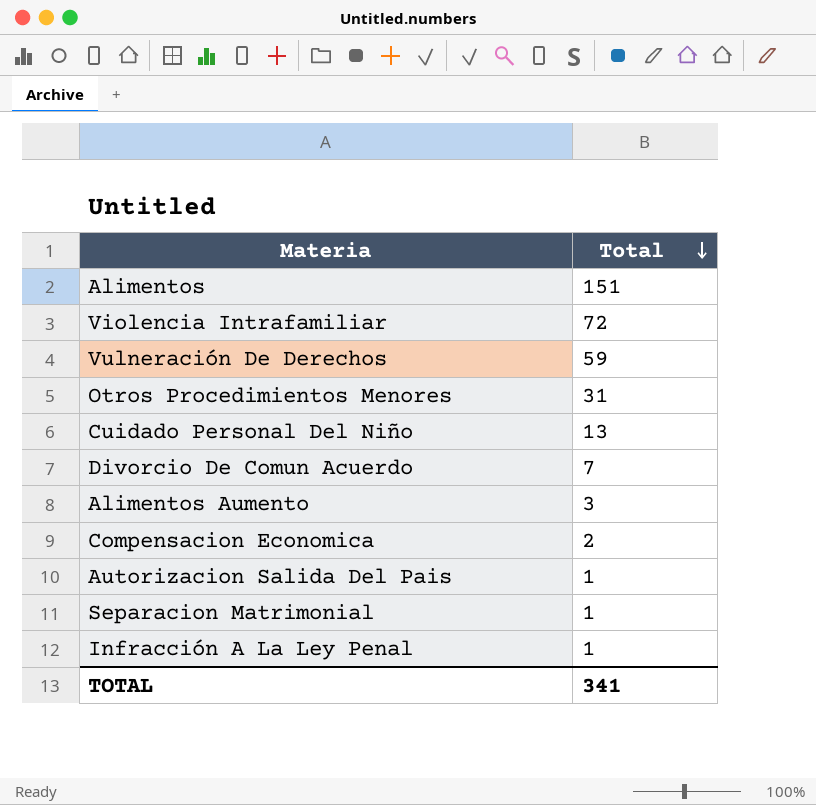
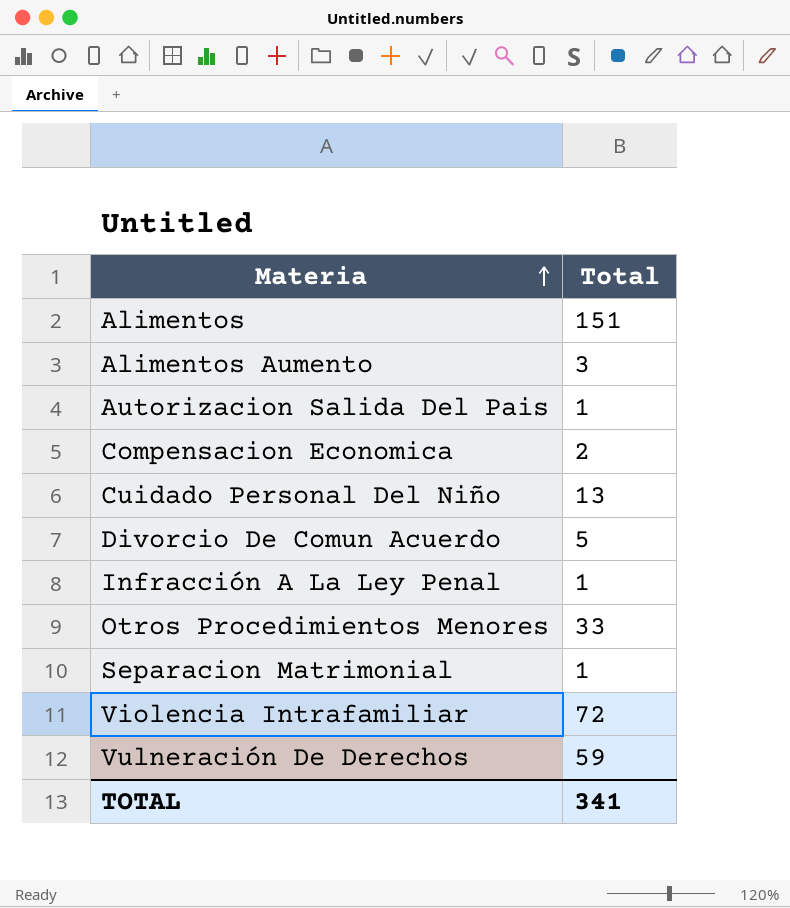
row order: Total descending -> Materia ascending
Divorcio De Comun Acuerdo | Total: 7 -> 5
Otros Procedimientos Menores | Total: 31 -> 33

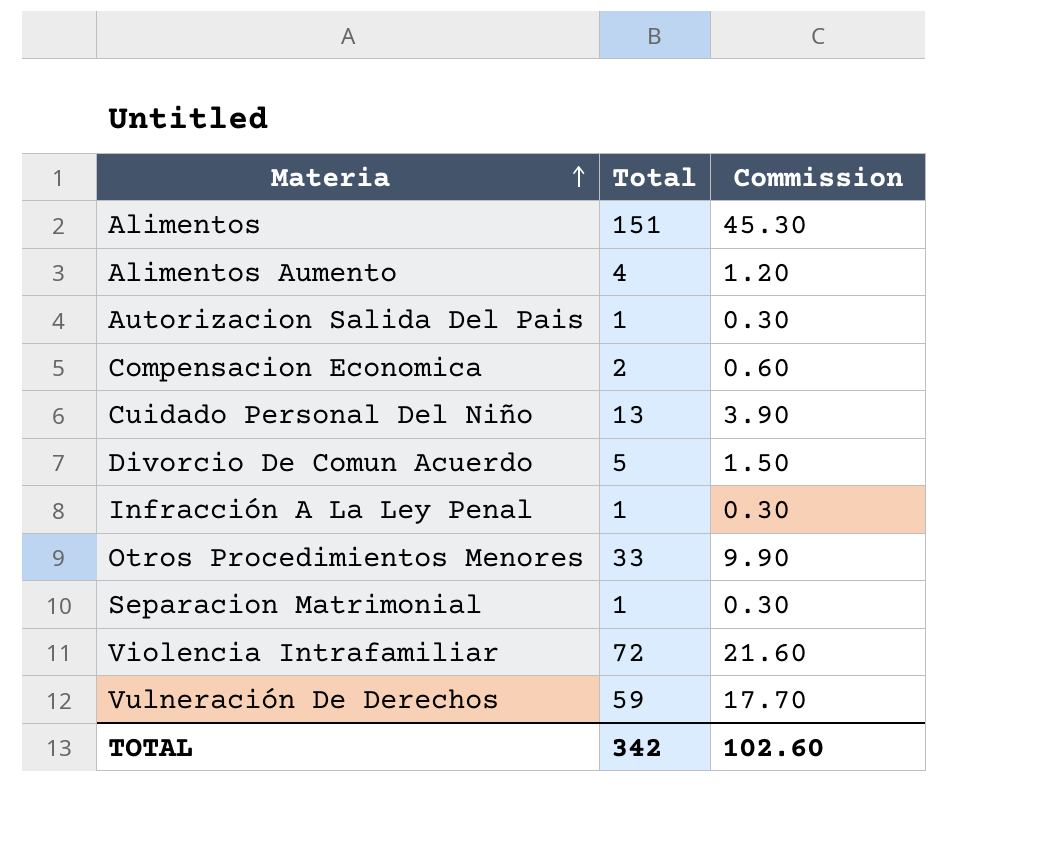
column Commission | formula: none -> [Total] * 0.3
Alimentos Aumento | Total: 3 -> 4
TOTAL | Total: 341 -> 342

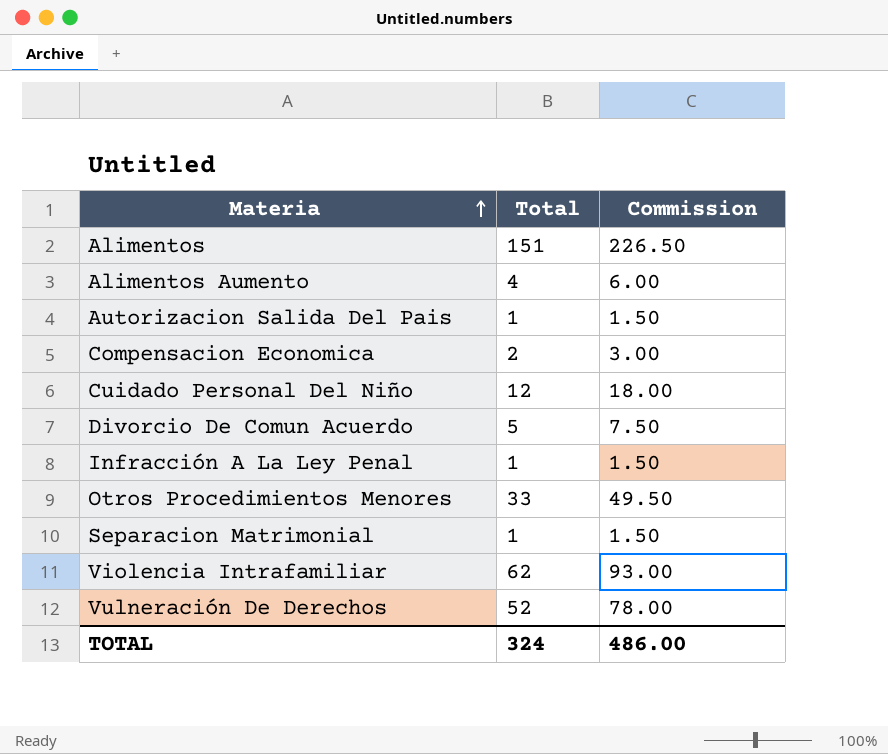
column Commission | formula: [Total] * 0.3 -> [Total] * 1.5
Cuidado Personal Del Niño | Total: 13 -> 12
Violencia Intrafamiliar | Total: 72 -> 62
Vulneración De Derechos | Total: 59 -> 52
TOTAL | Total: 342 -> 324
TOTAL | Commission: 102.60 -> 486.00

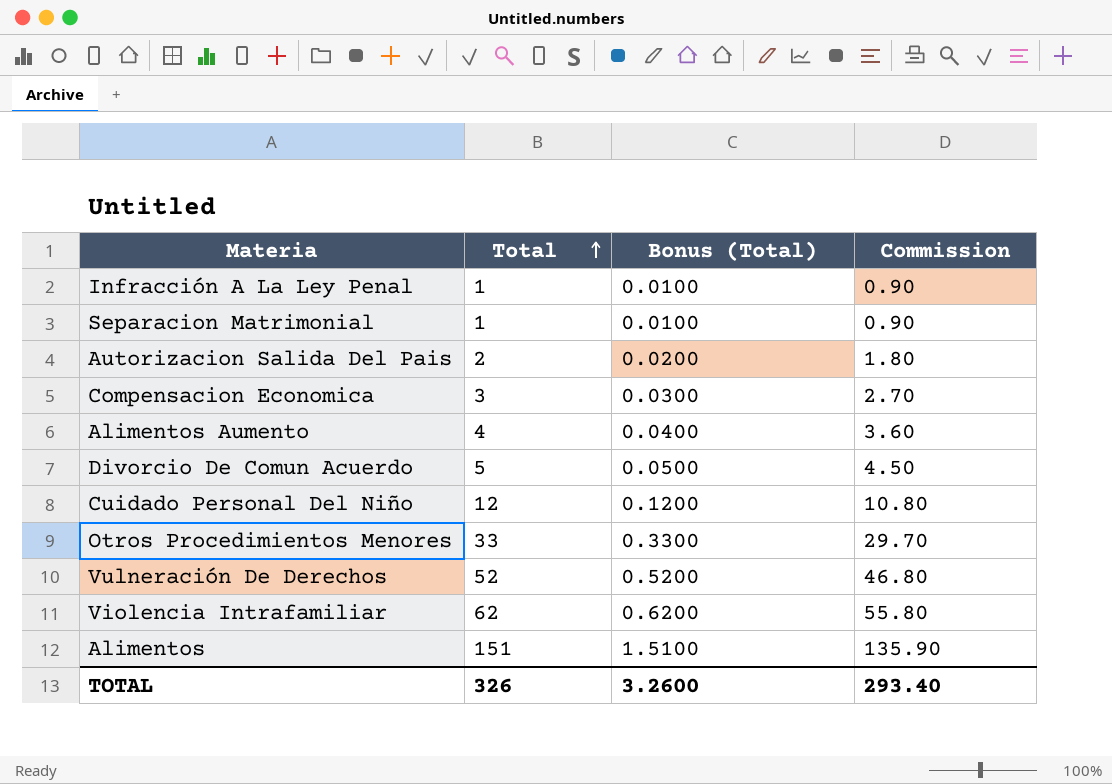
row order: Materia ascending -> Total ascending
column Bonus (Total) | formula: none -> [Total] * 0.01
column Commission | formula: [Total] * 1.5 -> [Total] * 0.9
Autorizacion Salida Del Pais | Total: 1 -> 2
Compensacion Economica | Total: 2 -> 3
TOTAL | Total: 324 -> 326
TOTAL | Commission: 486.00 -> 293.40

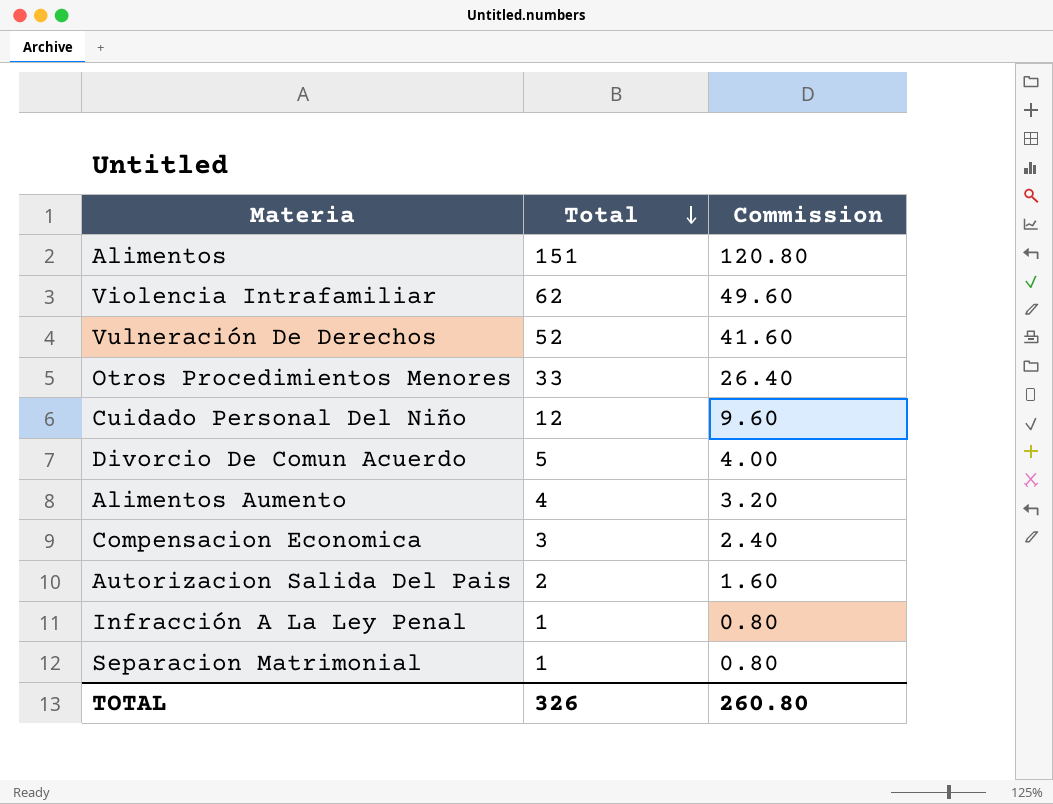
row order: Total ascending -> Total descending
column Bonus (Total) | formula: [Total] * 0.01 -> none
column Commission | formula: [Total] * 0.9 -> [Total] * 0.8
TOTAL | Commission: 293.40 -> 260.80

